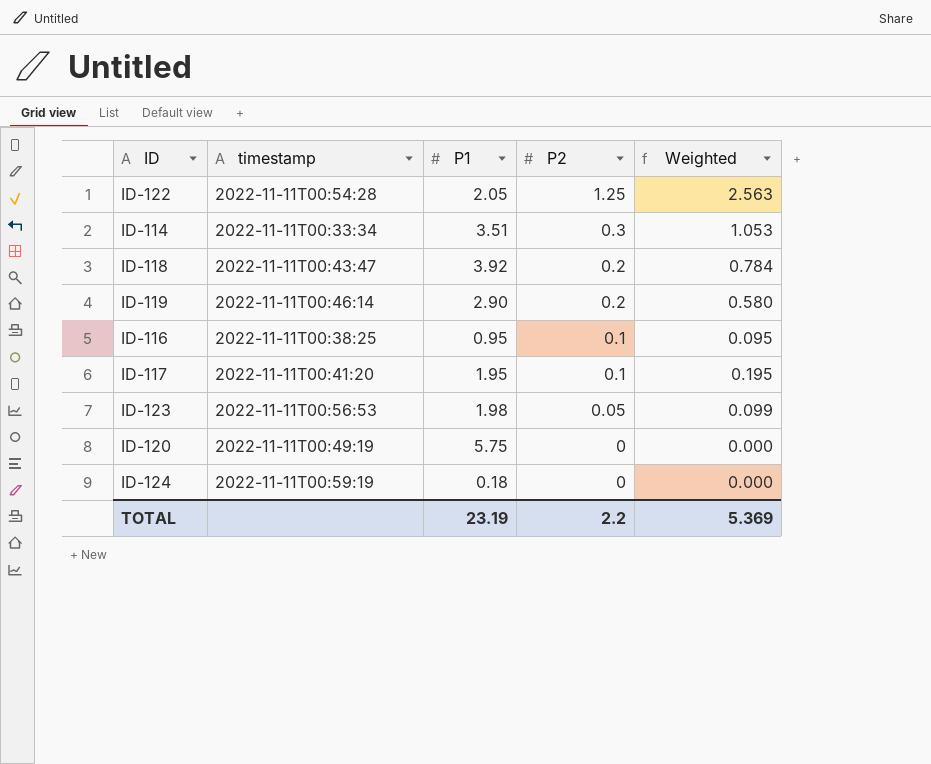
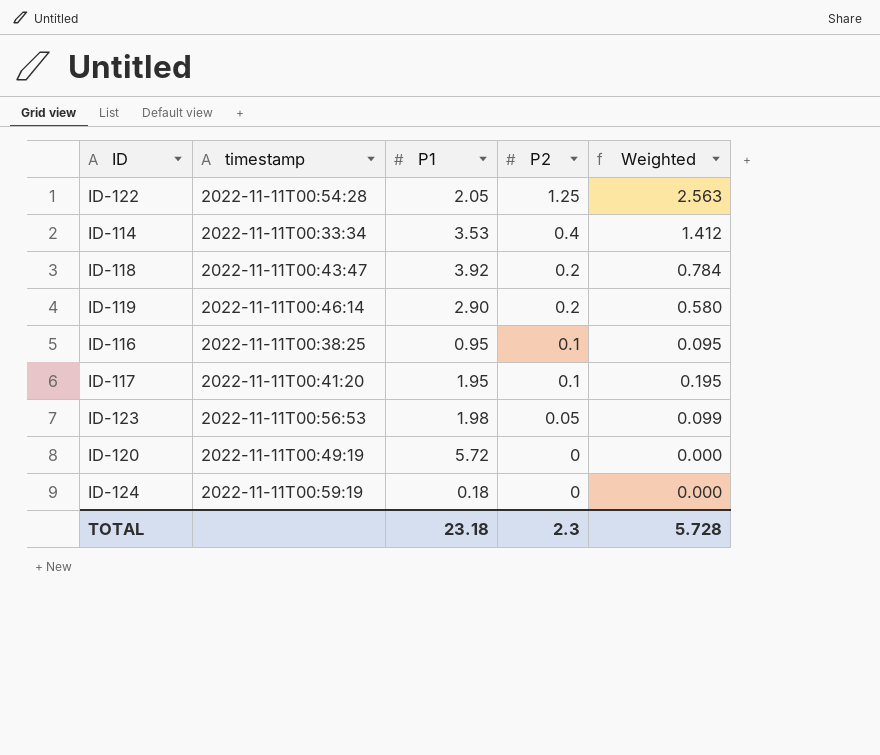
ID-114 | P1: 3.51 -> 3.53
ID-114 | P2: 0.3 -> 0.4
ID-114 | Weighted: 1.053 -> 1.412
ID-120 | P1: 5.75 -> 5.72
TOTAL | P1: 23.19 -> 23.18
TOTAL | P2: 2.2 -> 2.3
TOTAL | Weighted: 5.369 -> 5.728

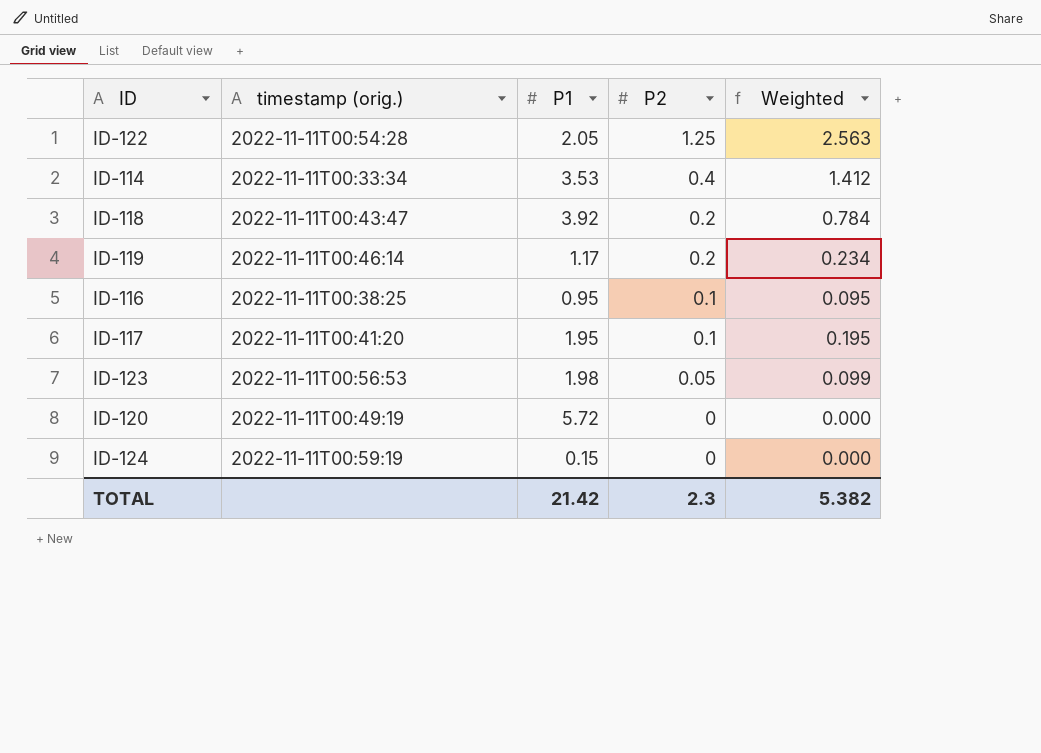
column name: timestamp -> timestamp (orig.)
ID-119 | P1: 2.90 -> 1.17
ID-119 | Weighted: 0.580 -> 0.234
ID-124 | P1: 0.18 -> 0.15
TOTAL | P1: 23.18 -> 21.42
TOTAL | Weighted: 5.728 -> 5.382

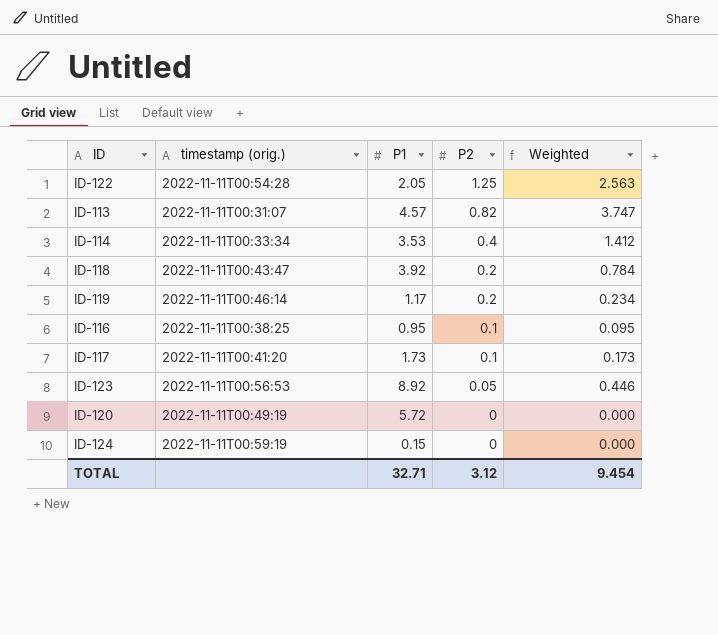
row ID-113: none -> 2022-11-11T00:31:07 | 4.57 | 0.82 | 3.747
ID-117 | P1: 1.95 -> 1.73
ID-117 | Weighted: 0.195 -> 0.173
ID-123 | P1: 1.98 -> 8.92
ID-123 | Weighted: 0.099 -> 0.446
TOTAL | P1: 21.42 -> 32.71
TOTAL | P2: 2.3 -> 3.12
TOTAL | Weighted: 5.382 -> 9.454

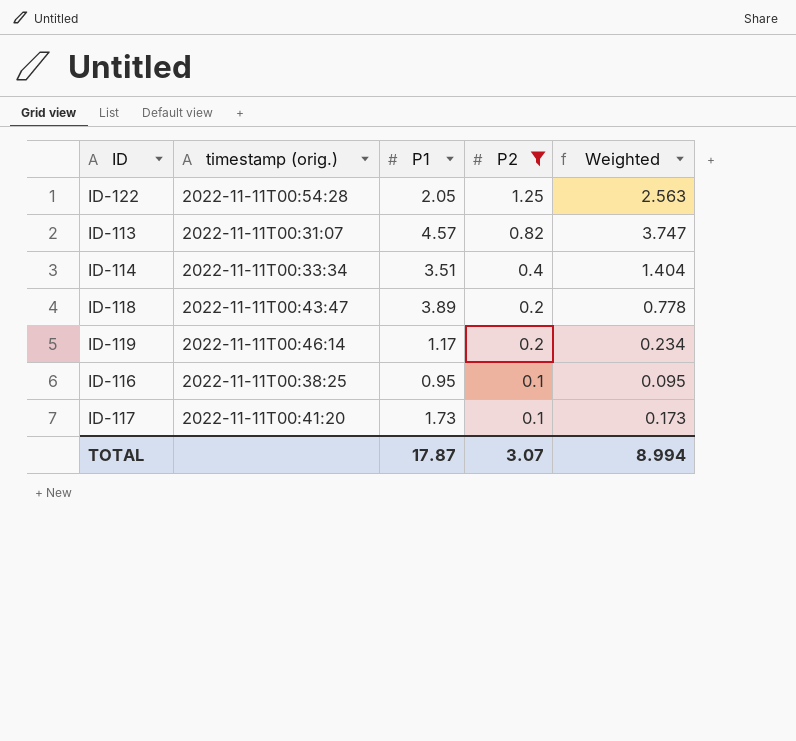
filter: none -> P2 >= 0.1
ID-114 | P1: 3.53 -> 3.51
ID-114 | Weighted: 1.412 -> 1.404
ID-118 | P1: 3.92 -> 3.89
ID-118 | Weighted: 0.784 -> 0.778
TOTAL | P1: 32.71 -> 17.87
TOTAL | P2: 3.12 -> 3.07
TOTAL | Weighted: 9.454 -> 8.994

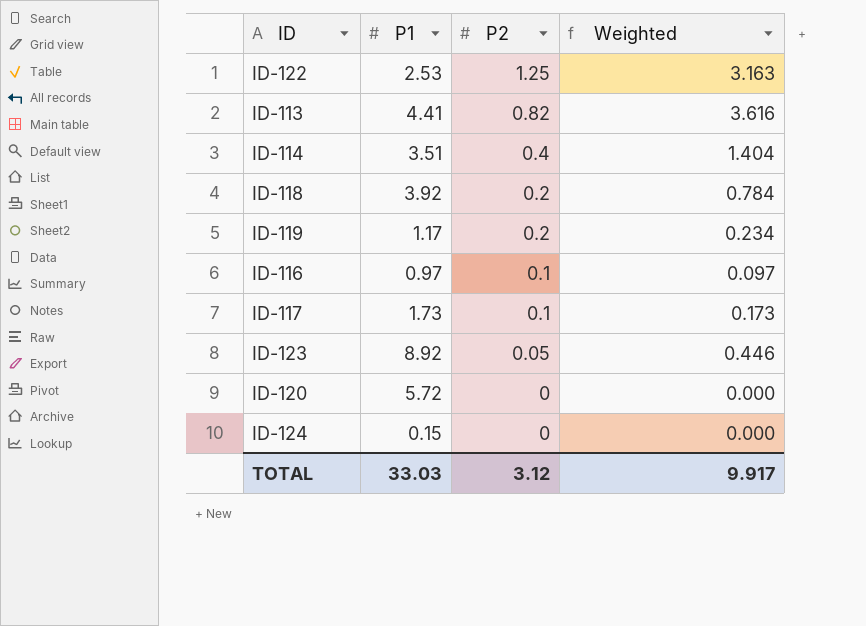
filter: P2 >= 0.1 -> none
column timestamp (orig.) | position: 2 -> none
ID-122 | P1: 2.05 -> 2.53
ID-122 | Weighted: 2.563 -> 3.163
ID-113 | P1: 4.57 -> 4.41
ID-113 | Weighted: 3.747 -> 3.616
ID-118 | P1: 3.89 -> 3.92
ID-118 | Weighted: 0.778 -> 0.784
ID-116 | P1: 0.95 -> 0.97
ID-116 | Weighted: 0.095 -> 0.097
TOTAL | P1: 17.87 -> 33.03
TOTAL | P2: 3.07 -> 3.12
TOTAL | Weighted: 8.994 -> 9.917

